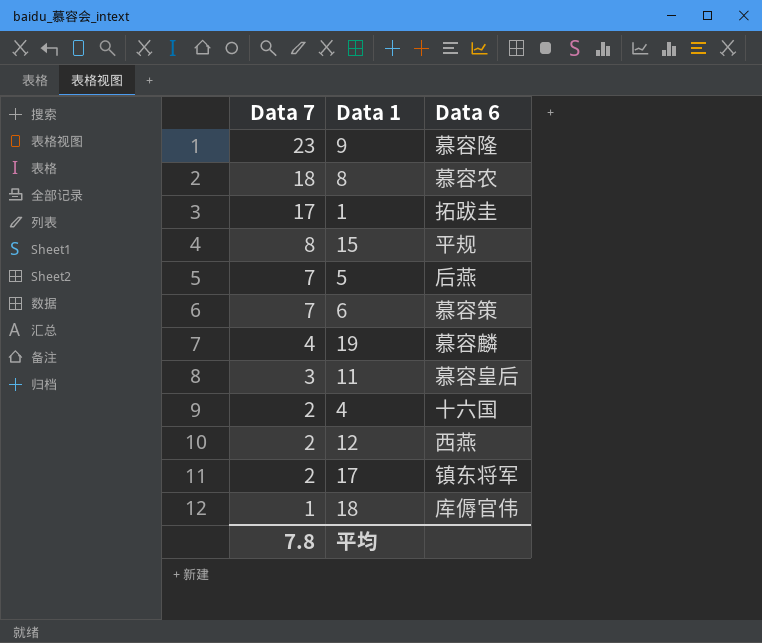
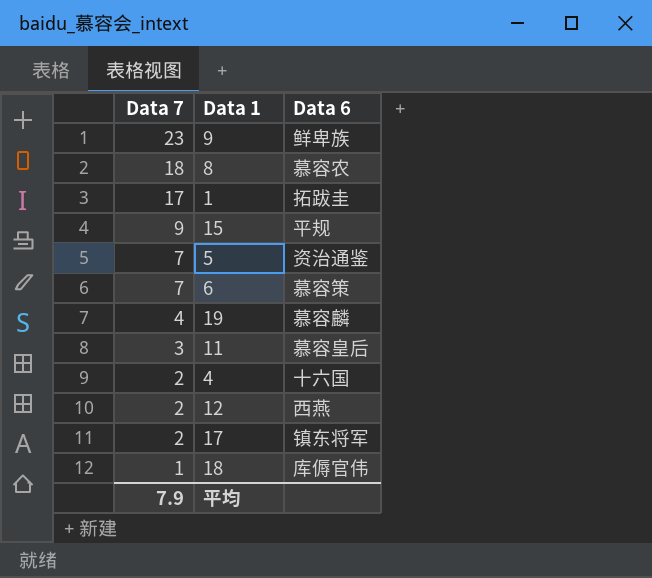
9 | Data 6: 慕容隆 -> 鲜卑族
15 | Data 7: 8 -> 9
5 | Data 6: 后燕 -> 资治通鉴
平均 | Data 7: 7.8 -> 7.9

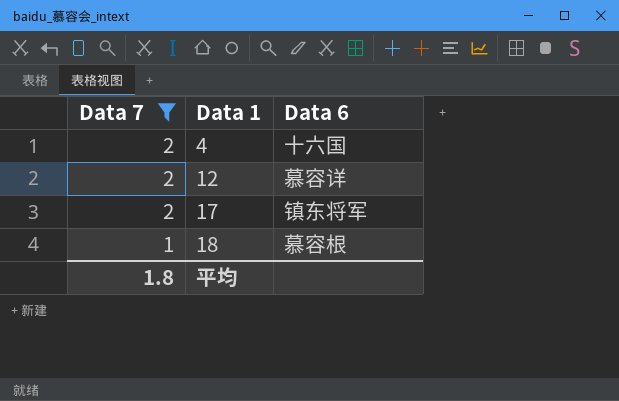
filter: none -> Data 7 <= 2
12 | Data 6: 西燕 -> 慕容详
18 | Data 6: 库傉官伟 -> 慕容根
平均 | Data 7: 7.9 -> 1.8

